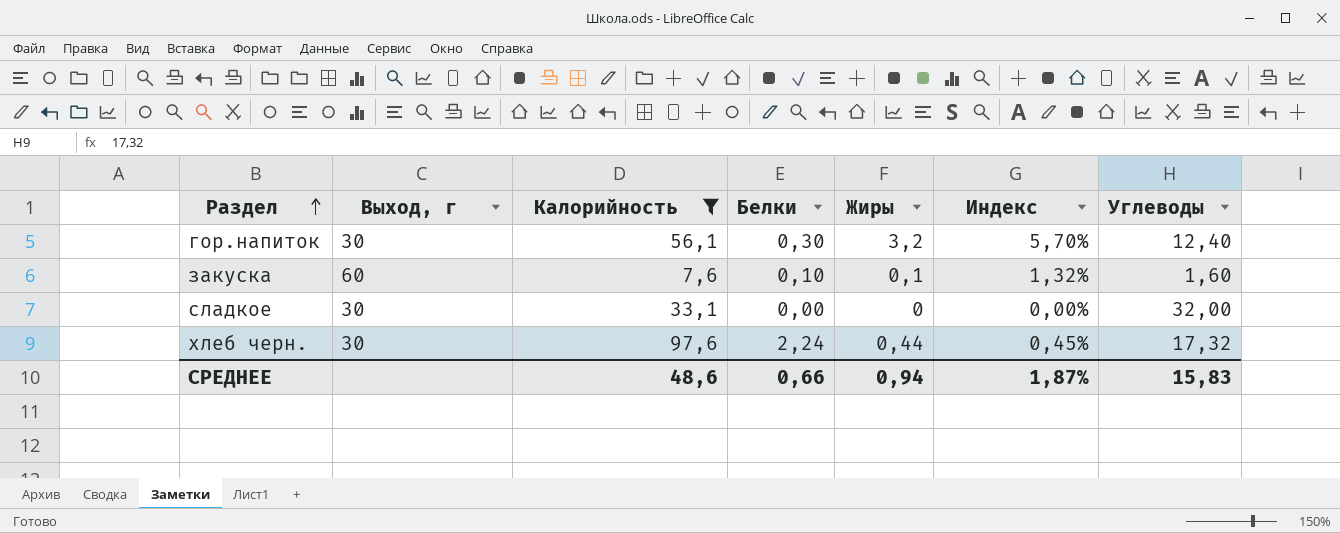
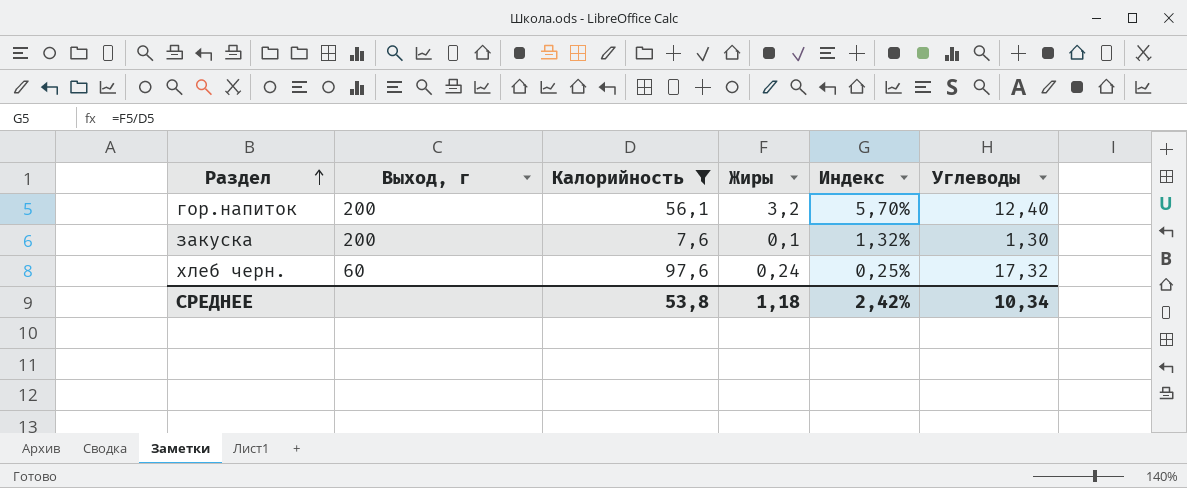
column Белки | position: 4 -> none
row сладкое: 30 | 33,1 | 0,00 | 0 | 0,00% | 32,00 -> none
гор.напиток | Выход, г: 30 -> 200
закуска | Выход, г: 60 -> 200
закуска | Углеводы: 1,60 -> 1,30
хлеб черн. | Выход, г: 30 -> 60
хлеб черн. | Жиры: 0,44 -> 0,24
хлеб черн. | Индекс: 0,45% -> 0,25%
СРЕДНЕЕ | Калорийность: 48,6 -> 53,8
СРЕДНЕЕ | Жиры: 0,94 -> 1,18
СРЕДНЕЕ | Индекс: 1,87% -> 2,42%
СРЕДНЕЕ | Углеводы: 15,83 -> 10,34

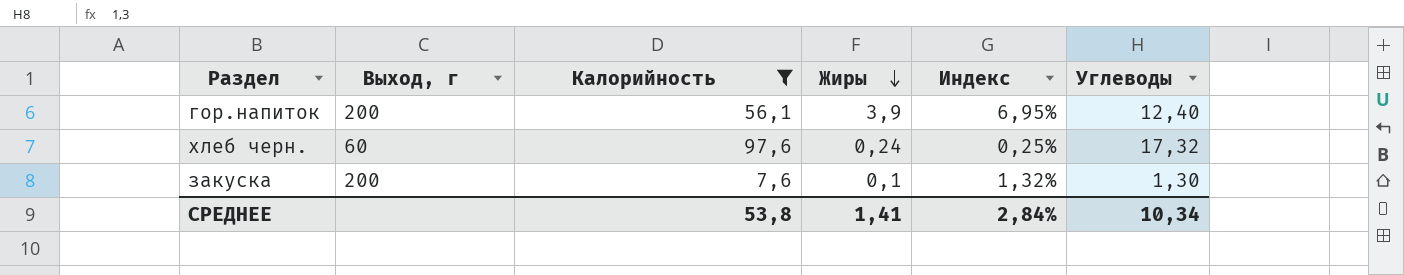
row order: Раздел ascending -> Жиры descending
гор.напиток | Жиры: 3,2 -> 3,9
гор.напиток | Индекс: 5,70% -> 6,95%
СРЕДНЕЕ | Жиры: 1,18 -> 1,41
СРЕДНЕЕ | Индекс: 2,42% -> 2,84%

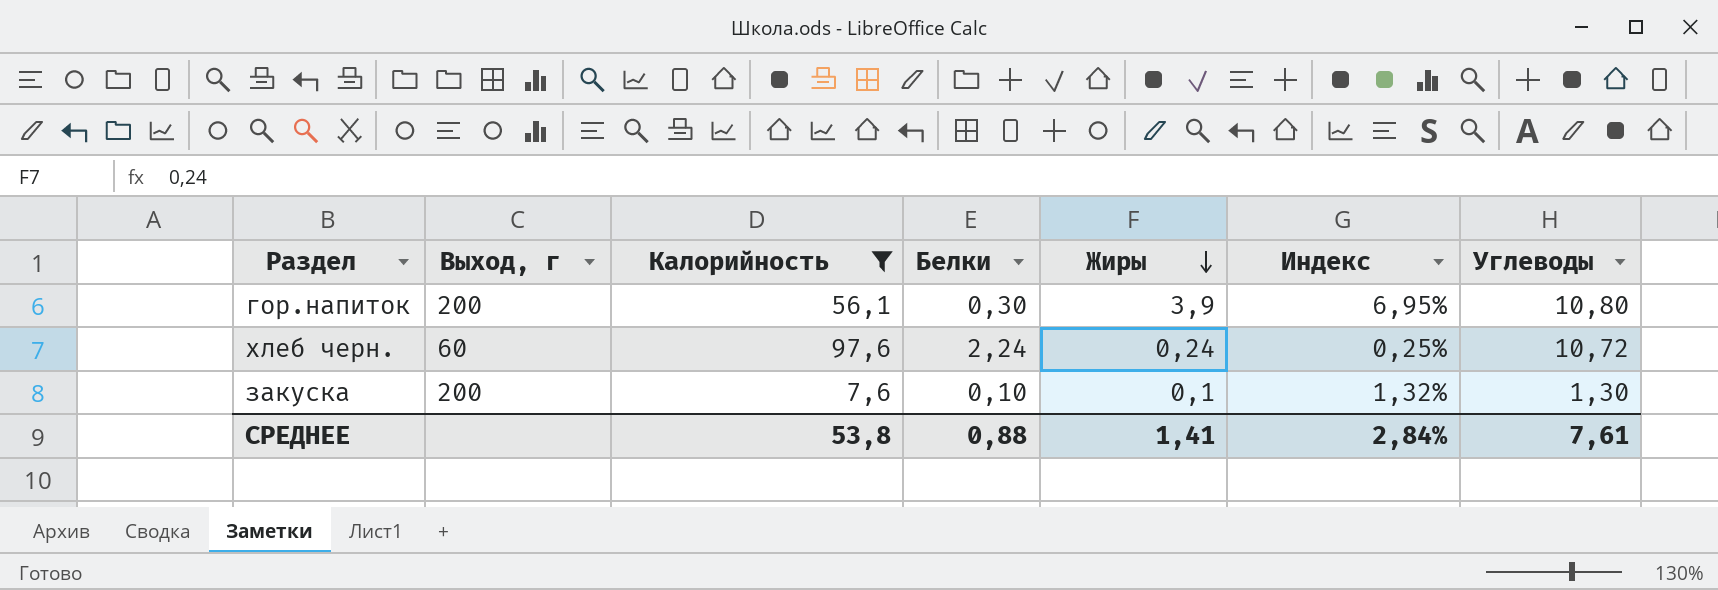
column Белки | position: none -> 4
гор.напиток | Углеводы: 12,40 -> 10,80
хлеб черн. | Углеводы: 17,32 -> 10,72
СРЕДНЕЕ | Углеводы: 10,34 -> 7,61

